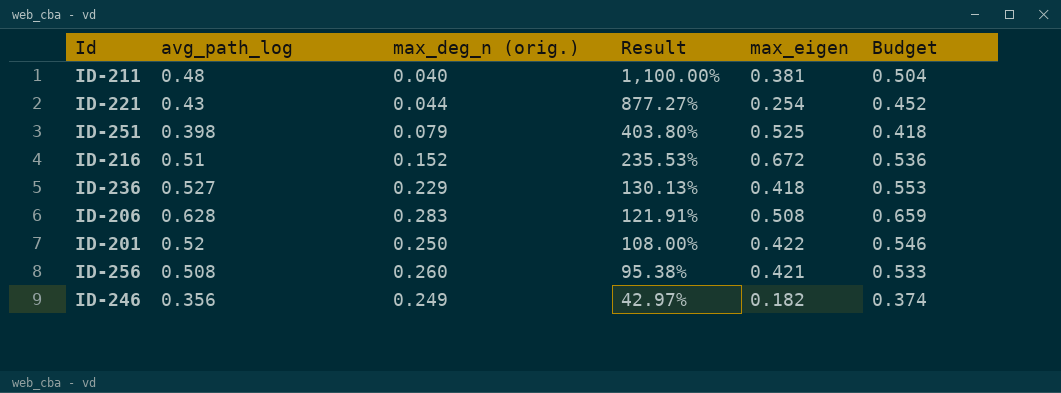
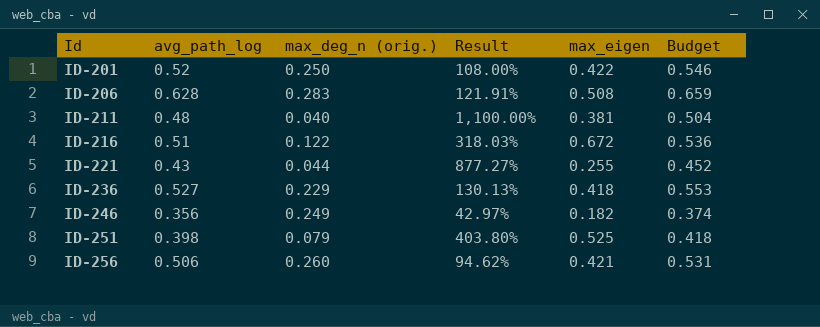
row order: Result descending -> Id ascending
ID-216 | max_deg_n (orig.): 0.152 -> 0.122
ID-216 | Result: 235.53% -> 318.03%
ID-221 | max_eigen: 0.254 -> 0.255
ID-256 | avg_path_log: 0.508 -> 0.506
ID-256 | Result: 95.38% -> 94.62%
ID-256 | Budget: 0.533 -> 0.531

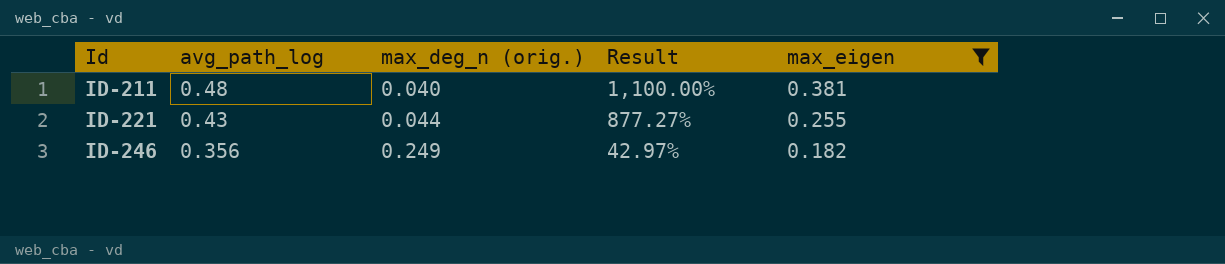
filter: none -> max_eigen <= 0.381
column Budget | formula: [avg_path_log] * 1.05 -> none

